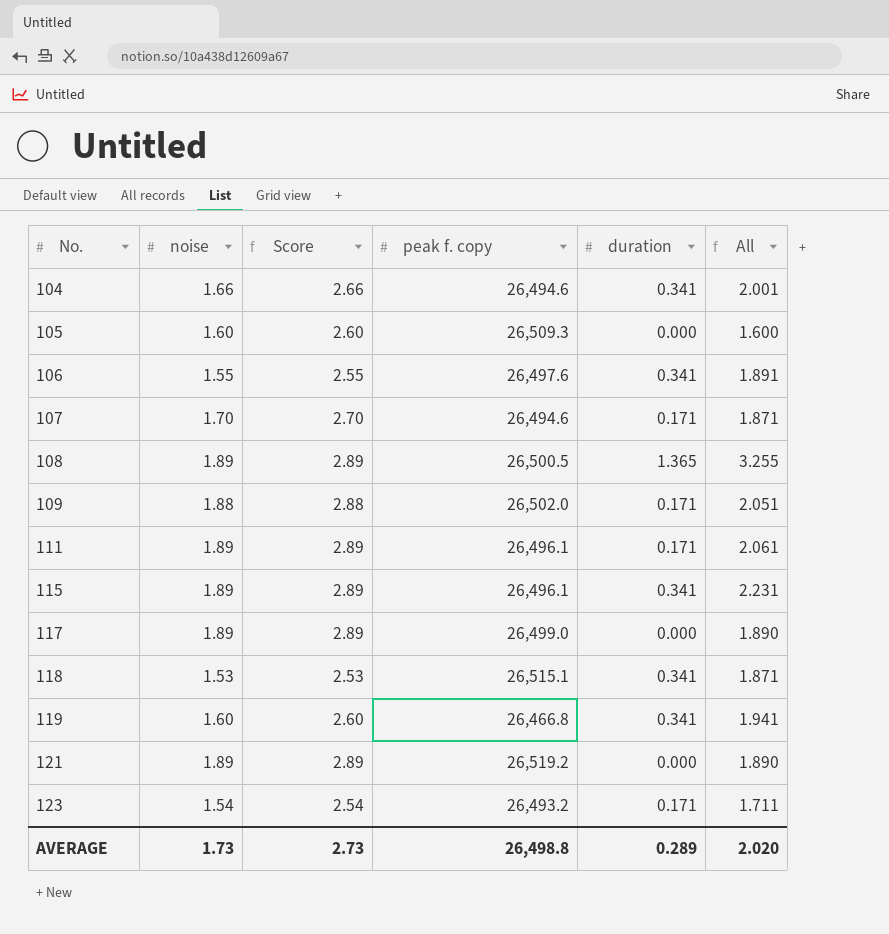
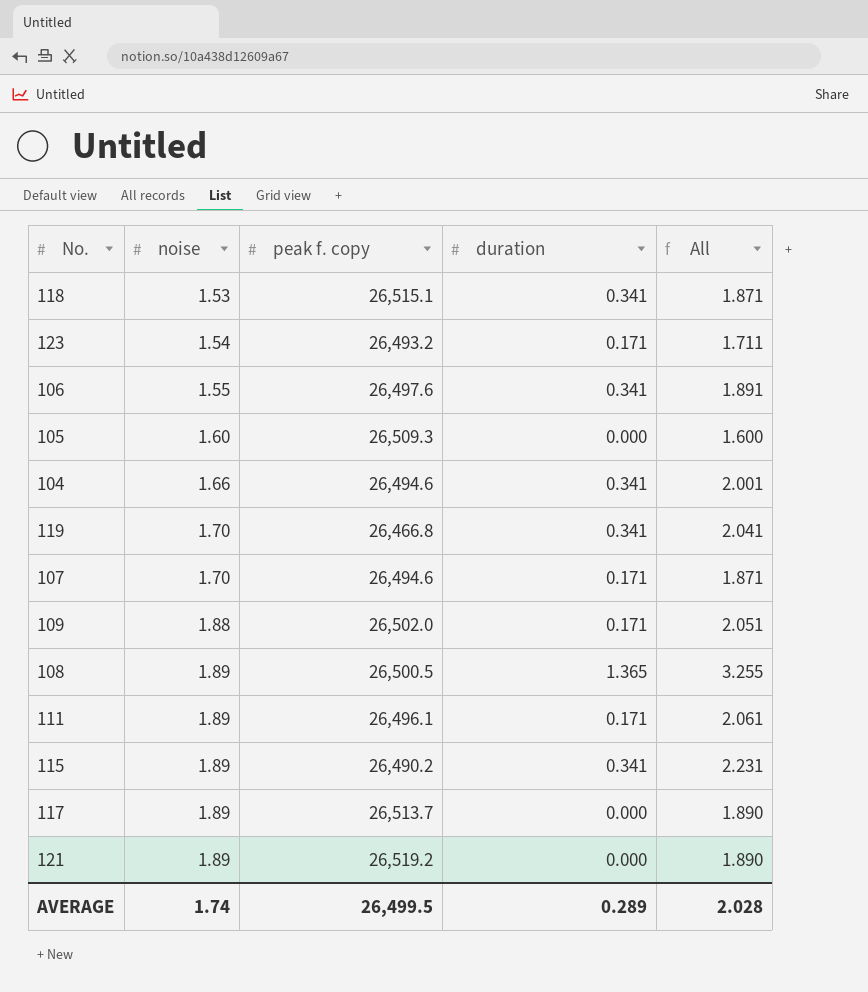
row order: No. ascending -> noise ascending
column Score | formula: [noise] + 1 -> none
119 | noise: 1.60 -> 1.70
119 | All: 1.941 -> 2.041
115 | peak f. copy: 26,496.1 -> 26,490.2
117 | peak f. copy: 26,499.0 -> 26,513.7
AVERAGE | noise: 1.73 -> 1.74
AVERAGE | peak f. copy: 26,498.8 -> 26,499.5
AVERAGE | All: 2.020 -> 2.028

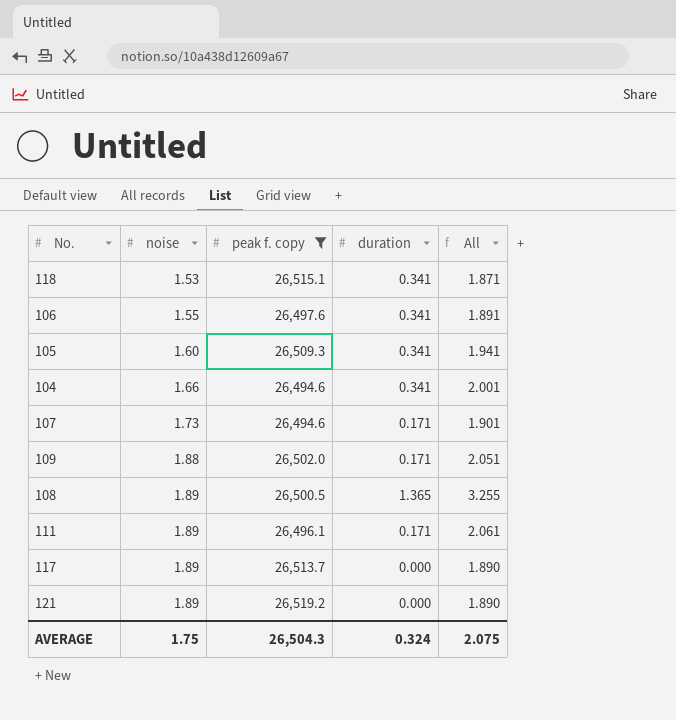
filter: none -> peak f. copy >= 26,494.6
105 | duration: 0.000 -> 0.341
105 | All: 1.600 -> 1.941
107 | noise: 1.70 -> 1.73
107 | All: 1.871 -> 1.901
AVERAGE | noise: 1.74 -> 1.75
AVERAGE | peak f. copy: 26,499.5 -> 26,504.3
AVERAGE | duration: 0.289 -> 0.324
AVERAGE | All: 2.028 -> 2.075

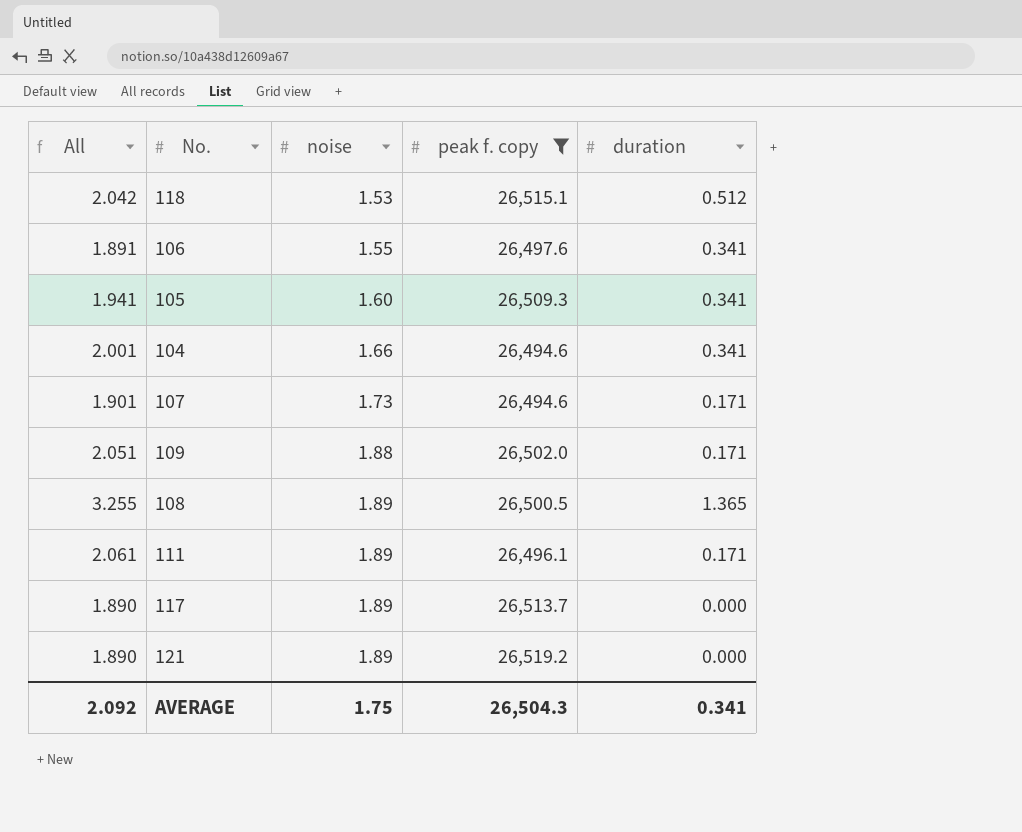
column All | position: 5 -> 1
118 | All: 1.871 -> 2.042
118 | duration: 0.341 -> 0.512
AVERAGE | All: 2.075 -> 2.092
AVERAGE | duration: 0.324 -> 0.341

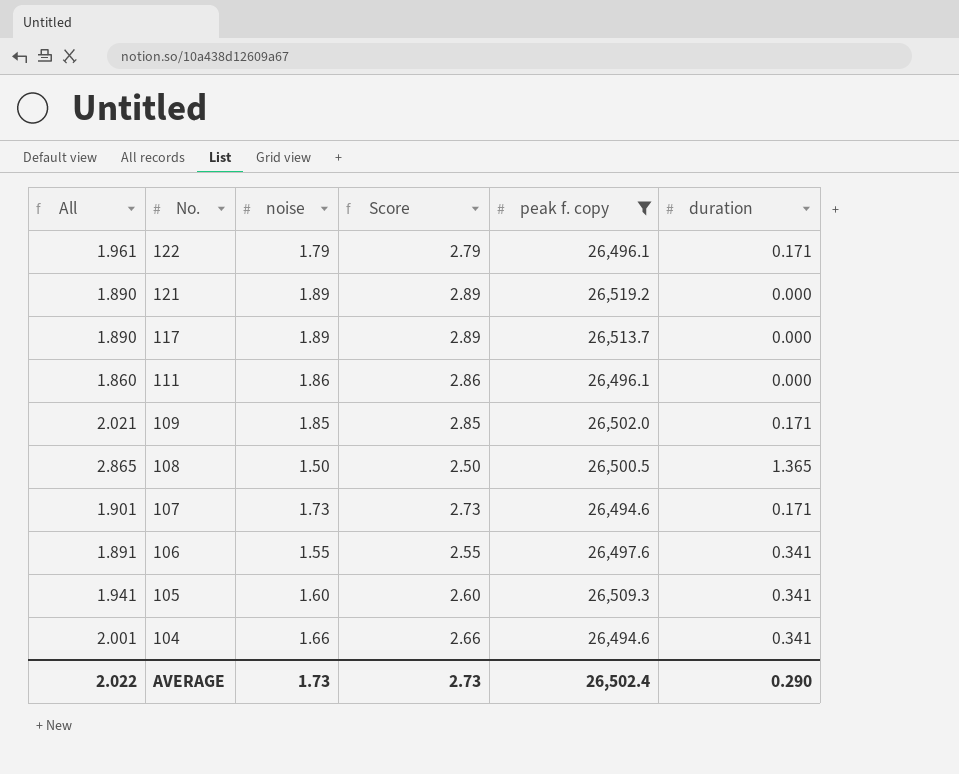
row order: noise ascending -> No. descending
column Score | formula: none -> [noise] + 1
row 118: 2.042 | 1.53 | 26,515.1 | 0.512 -> none
row 122: none -> 1.961 | 1.79 | 2.79 | 26,496.1 | 0.171
111 | All: 2.061 -> 1.860
111 | noise: 1.89 -> 1.86
111 | duration: 0.171 -> 0.000
109 | All: 2.051 -> 2.021
109 | noise: 1.88 -> 1.85
108 | All: 3.255 -> 2.865
108 | noise: 1.89 -> 1.50
AVERAGE | All: 2.092 -> 2.022
AVERAGE | noise: 1.75 -> 1.73
AVERAGE | peak f. copy: 26,504.3 -> 26,502.4
AVERAGE | duration: 0.341 -> 0.290

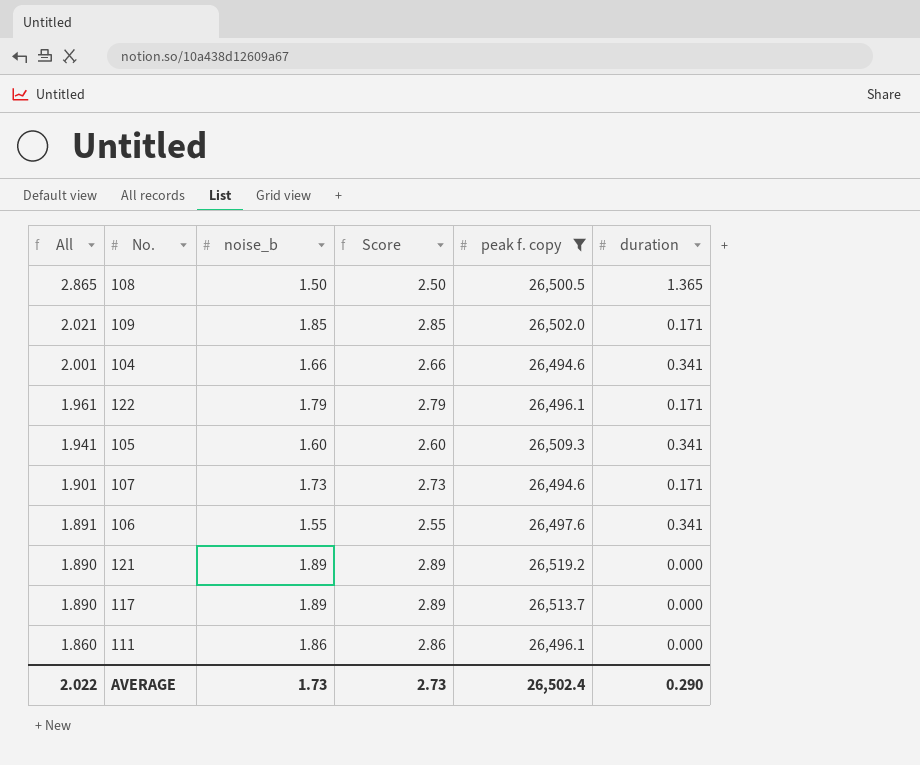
row order: No. descending -> All descending
column name: noise -> noise_b

